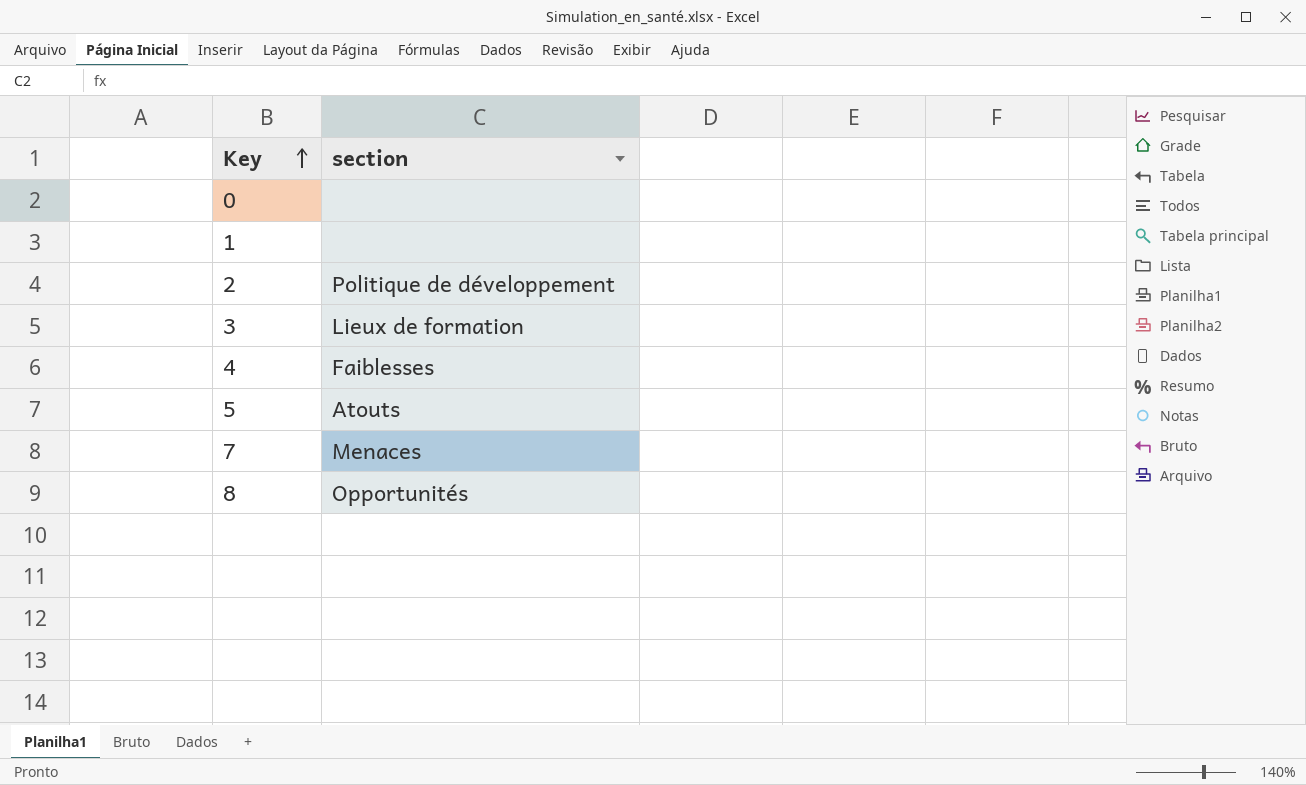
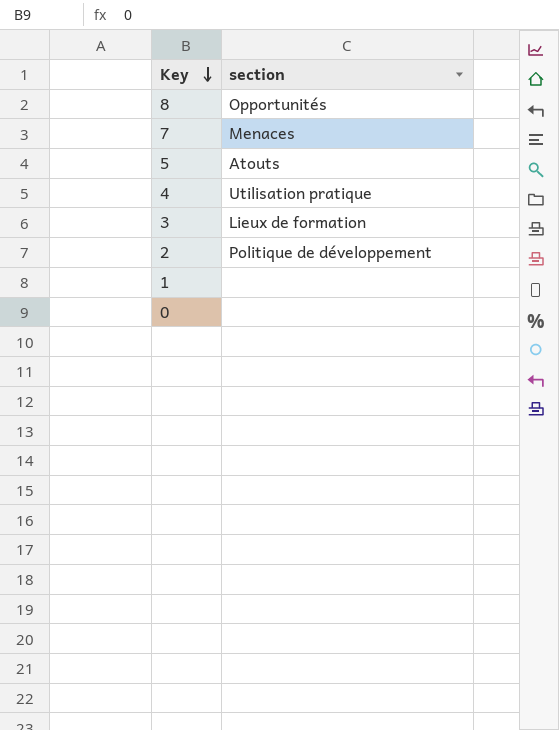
row order: Key ascending -> Key descending
4 | section: Faiblesses -> Utilisation pratique

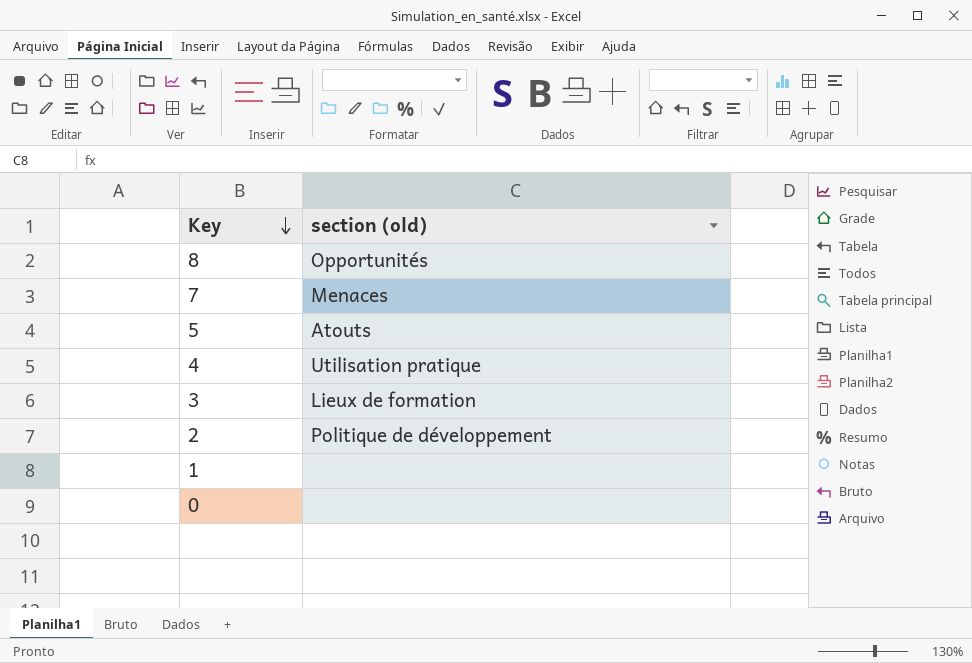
column name: section -> section (old)

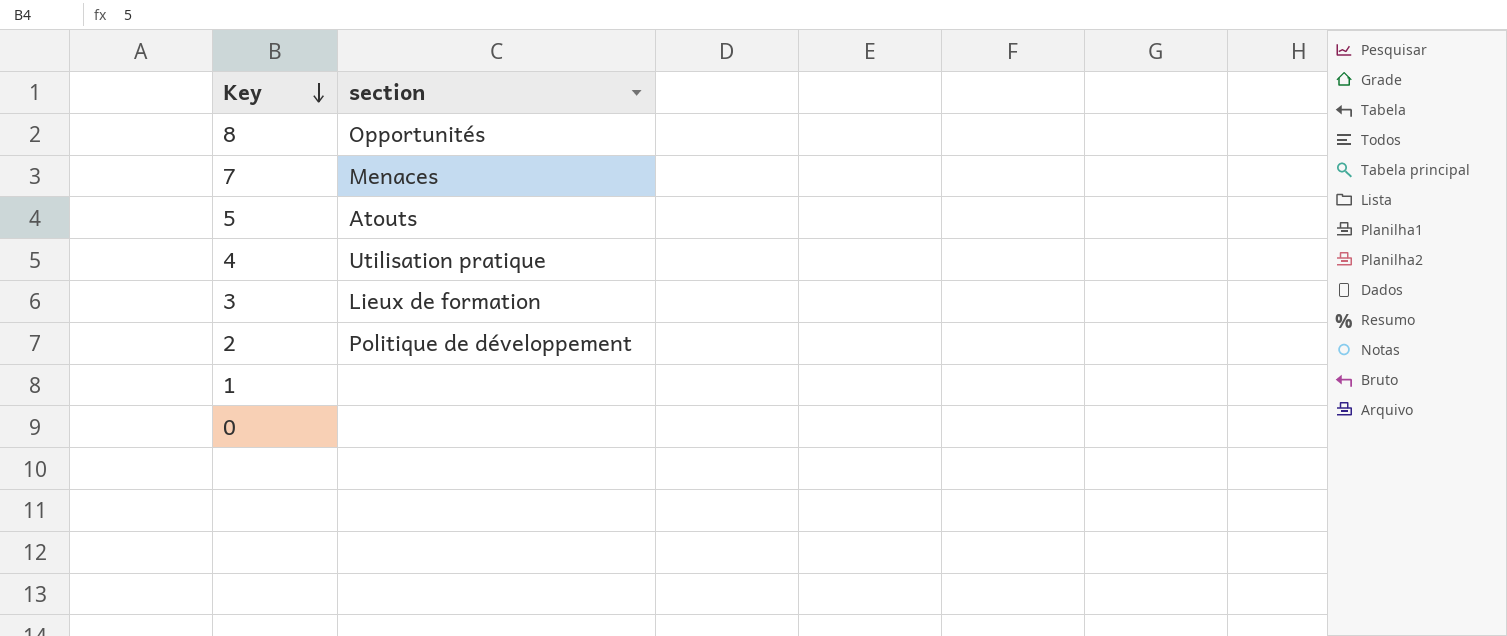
column name: section (old) -> section

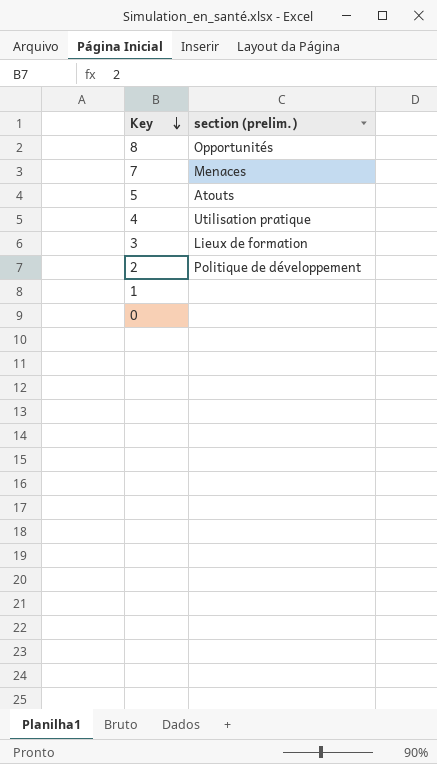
column name: section -> section (prelim.)

